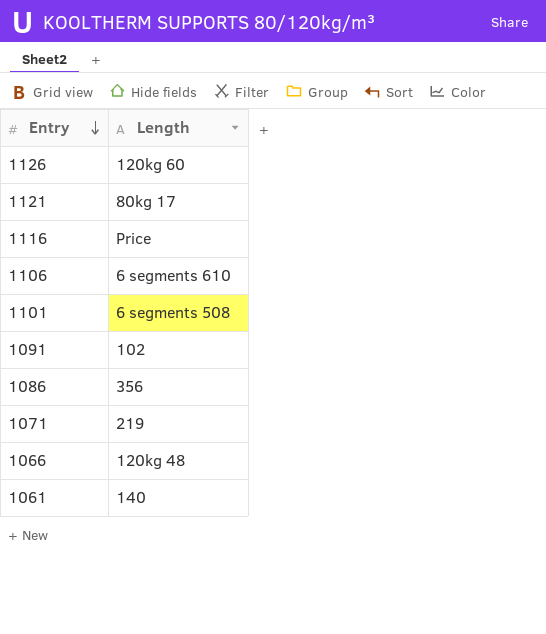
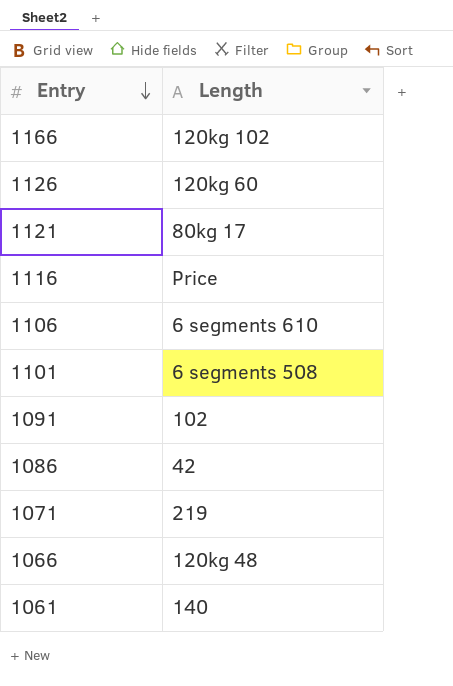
row 1166: none -> 120kg 102
1086 | Length: 356 -> 42

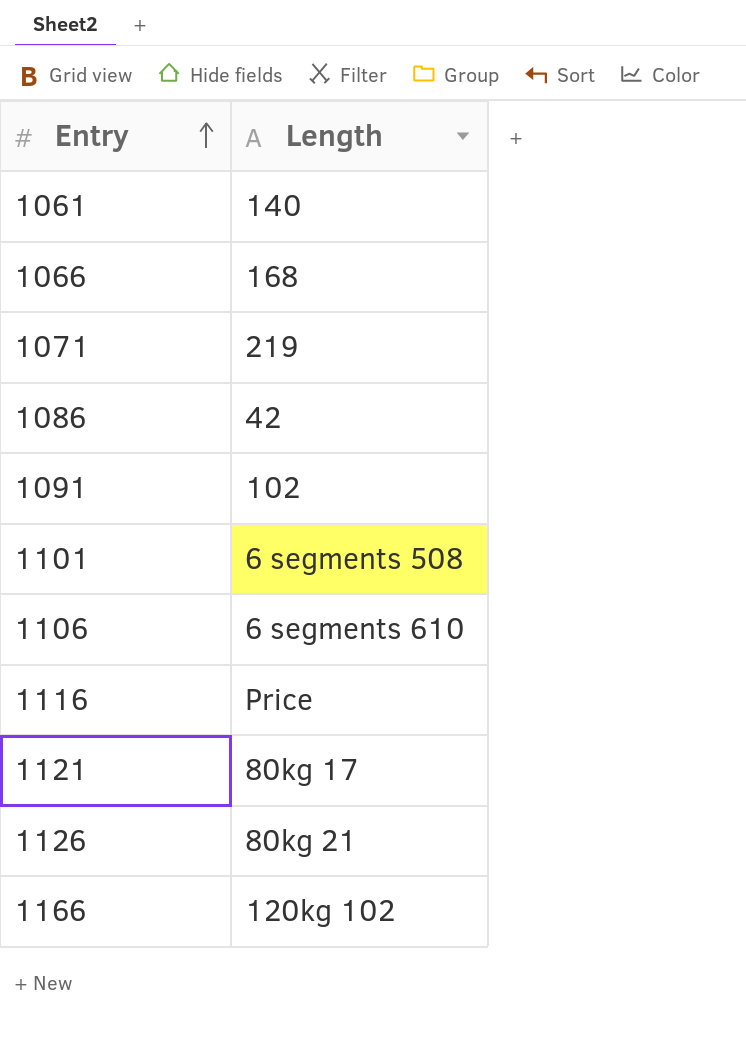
row order: Entry descending -> Entry ascending
1066 | Length: 120kg 48 -> 168
1126 | Length: 120kg 60 -> 80kg 21

